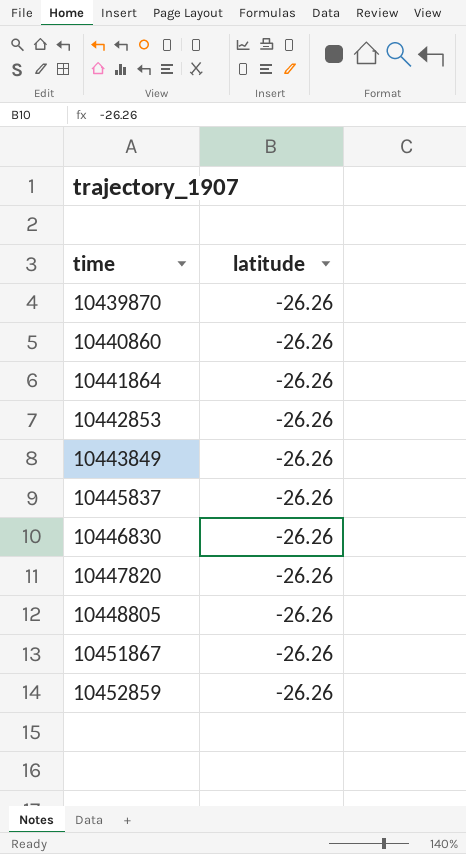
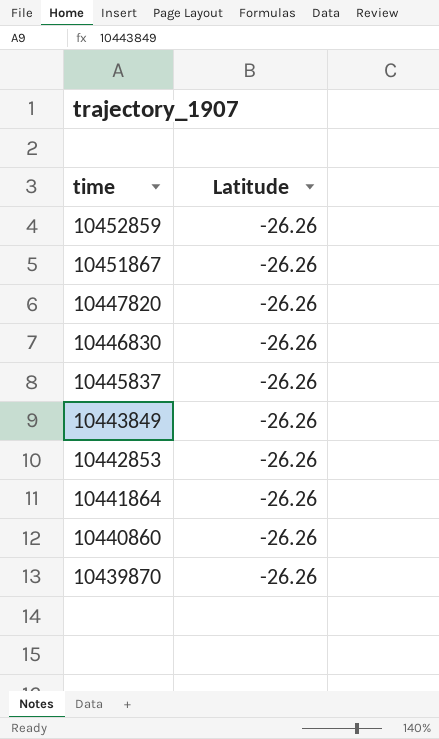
row order: time ascending -> time descending
column name: latitude -> Latitude
row 10448805: -26.26 -> none

